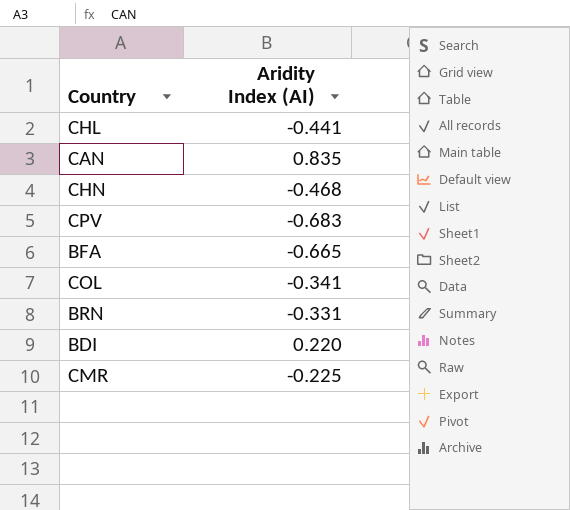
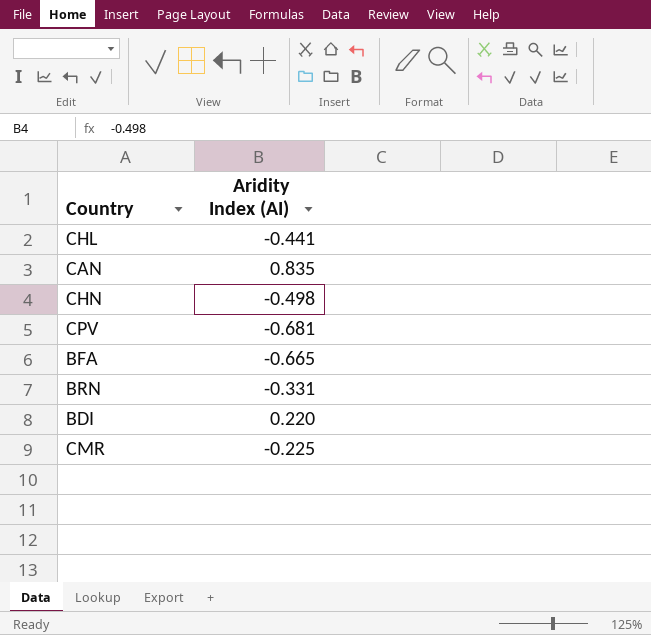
row COL: -0.341 -> none
CHN | Aridity Index (AI): -0.468 -> -0.498
CPV | Aridity Index (AI): -0.683 -> -0.681

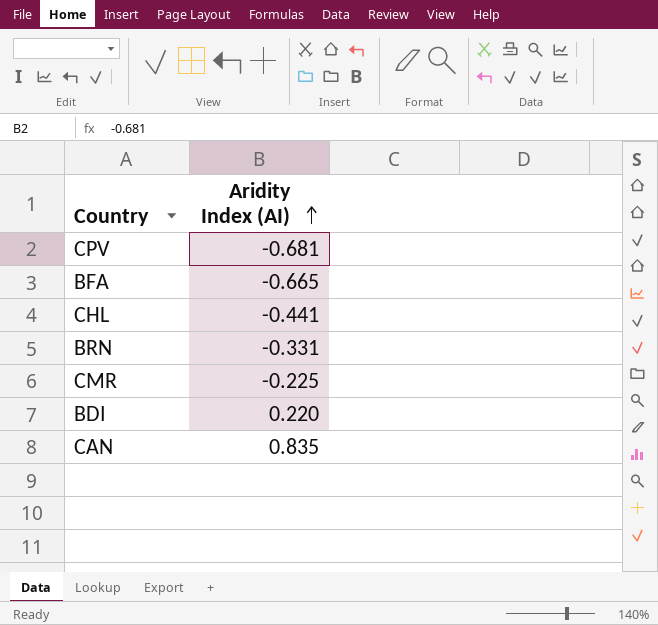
row order: none -> Aridity Index (AI) ascending
row CHN: -0.498 -> none

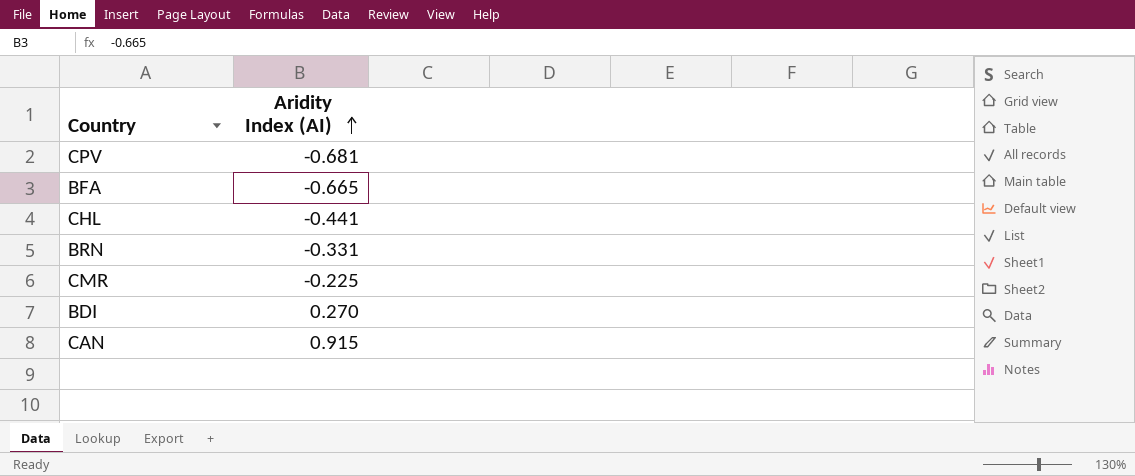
BDI | Aridity Index (AI): 0.220 -> 0.270
CAN | Aridity Index (AI): 0.835 -> 0.915

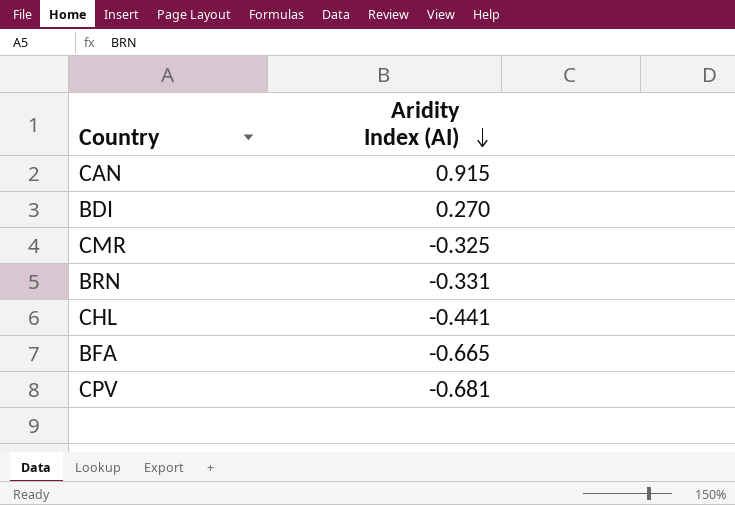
row order: Aridity Index (AI) ascending -> Aridity Index (AI) descending
CMR | Aridity Index (AI): -0.225 -> -0.325

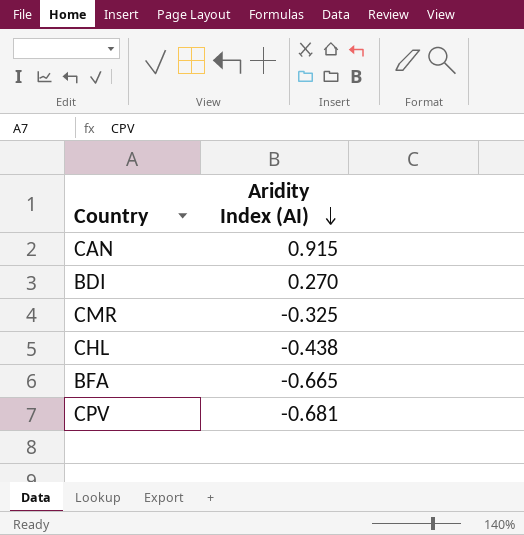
row BRN: -0.331 -> none
CHL | Aridity Index (AI): -0.441 -> -0.438

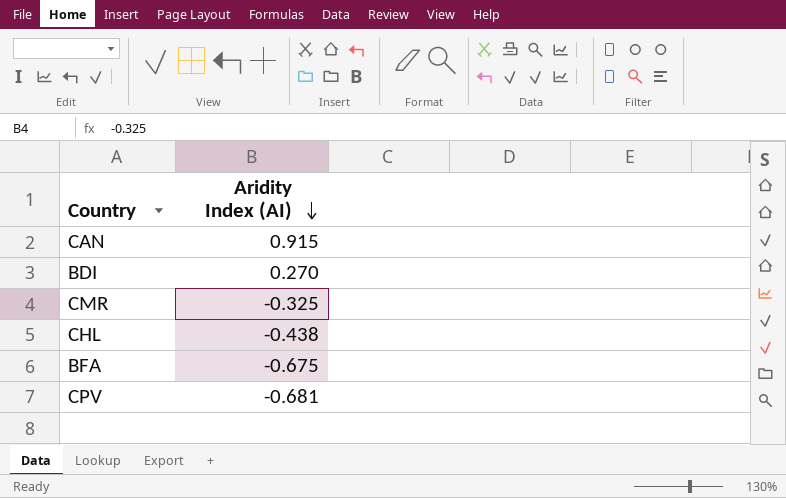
BFA | Aridity Index (AI): -0.665 -> -0.675

